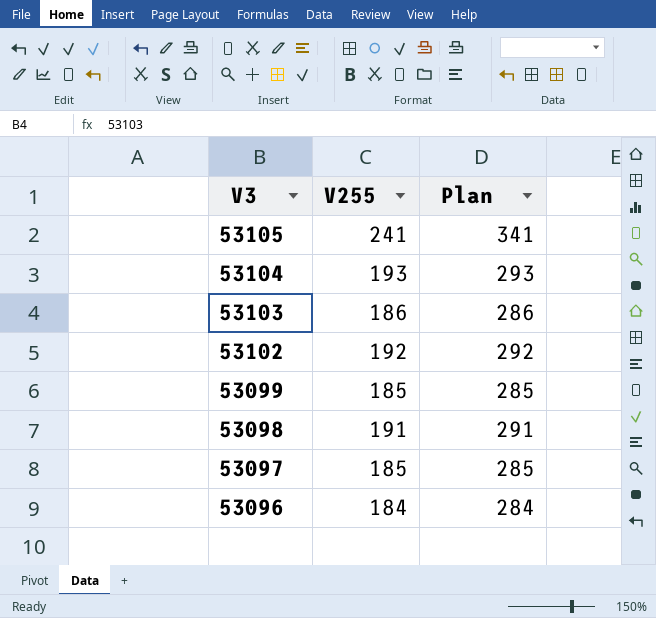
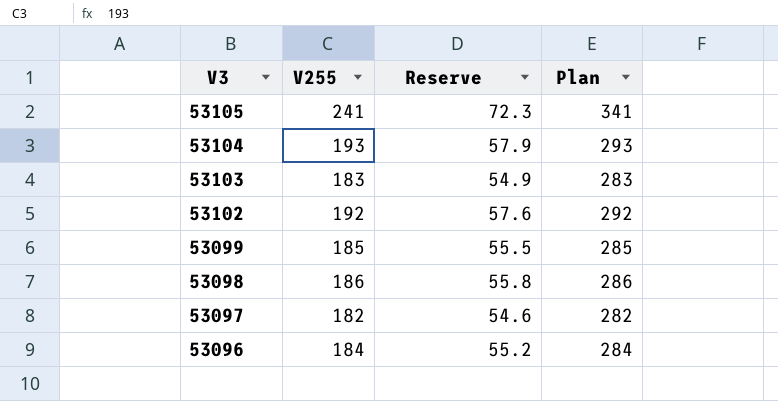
column Reserve | formula: none -> [V255] * 0.3
53103 | V255: 186 -> 183
53103 | Plan: 286 -> 283
53098 | V255: 191 -> 186
53098 | Plan: 291 -> 286
53097 | V255: 185 -> 182
53097 | Plan: 285 -> 282

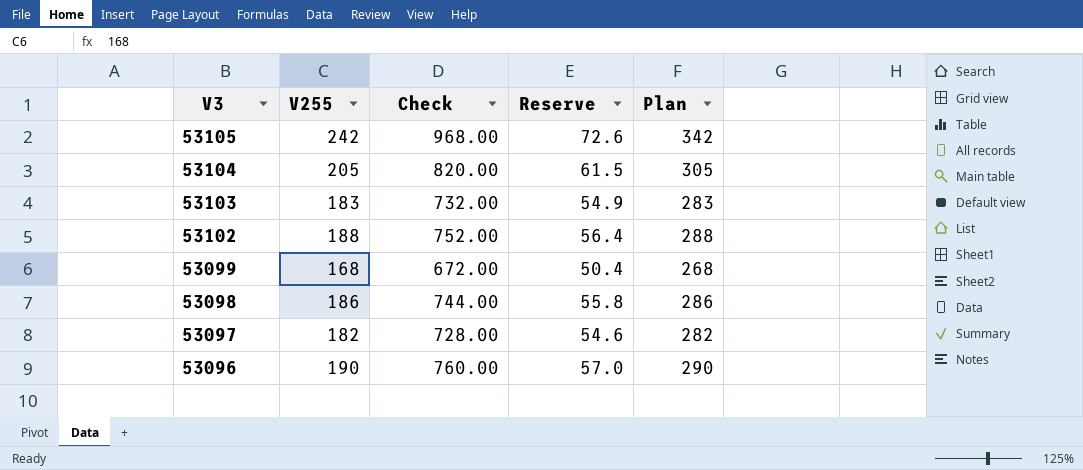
column Check | formula: none -> [V255] * 4
53105 | V255: 241 -> 242
53105 | Reserve: 72.3 -> 72.6
53105 | Plan: 341 -> 342
53104 | V255: 193 -> 205
53104 | Reserve: 57.9 -> 61.5
53104 | Plan: 293 -> 305
53102 | V255: 192 -> 188
53102 | Reserve: 57.6 -> 56.4
53102 | Plan: 292 -> 288
53099 | V255: 185 -> 168
53099 | Reserve: 55.5 -> 50.4
53099 | Plan: 285 -> 268
53096 | V255: 184 -> 190
53096 | Reserve: 55.2 -> 57.0
53096 | Plan: 284 -> 290

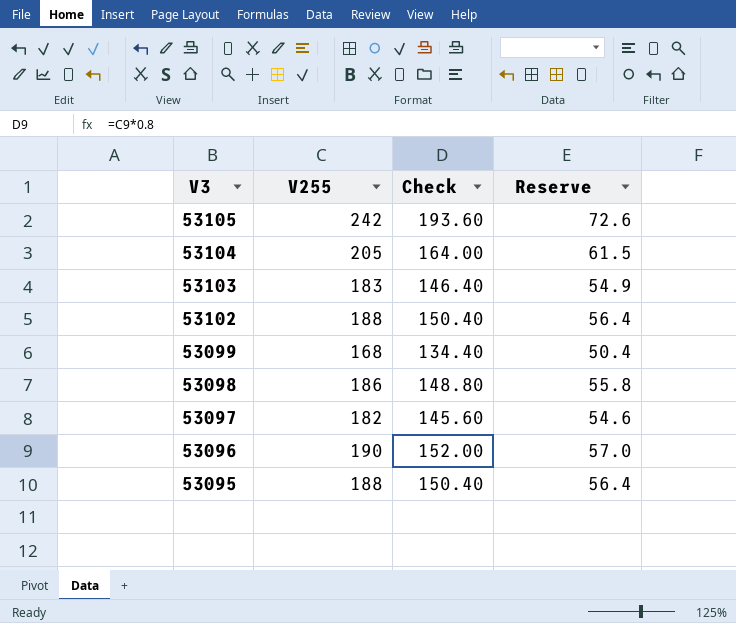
column Plan | formula: [V255] + 100 -> none
column Check | formula: [V255] * 4 -> [V255] * 0.8
row 53095: none -> 188 | 150.40 | 56.4

